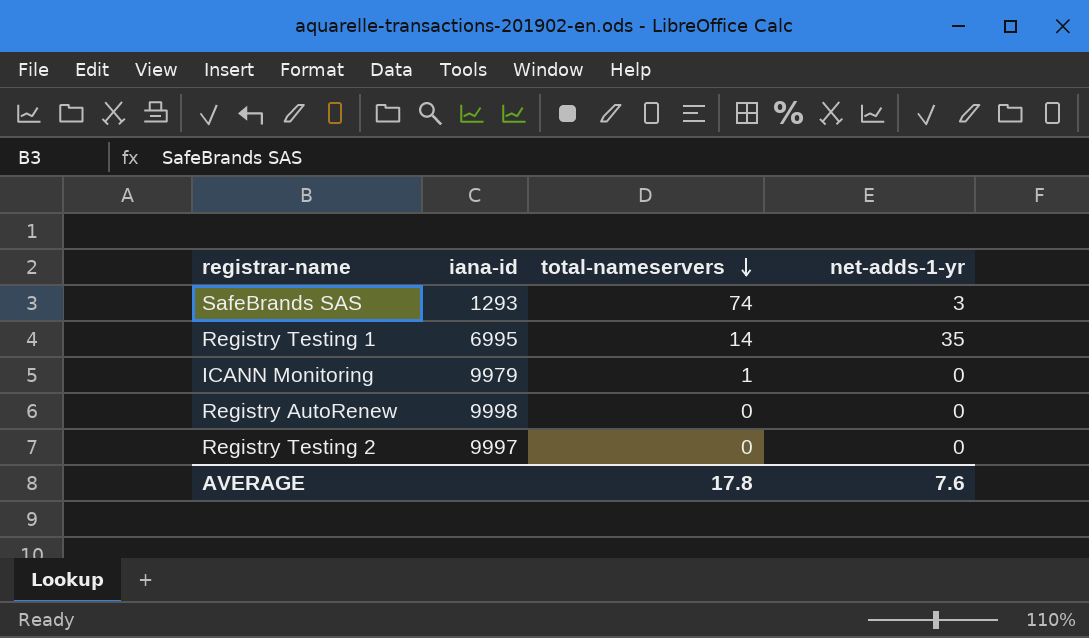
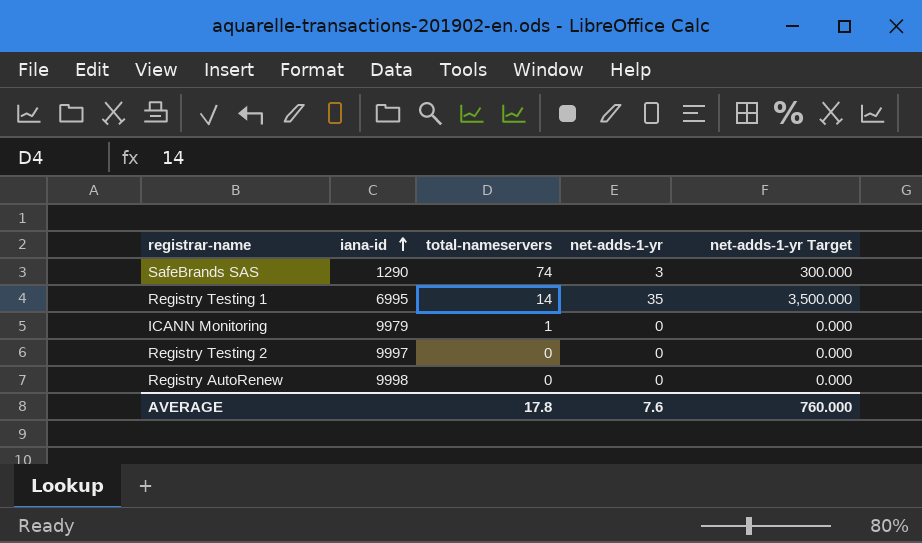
row order: total-nameservers descending -> iana-id ascending
column net-adds-1-yr Target | formula: none -> [net-adds-1-yr] * 100
SafeBrands SAS | iana-id: 1293 -> 1290

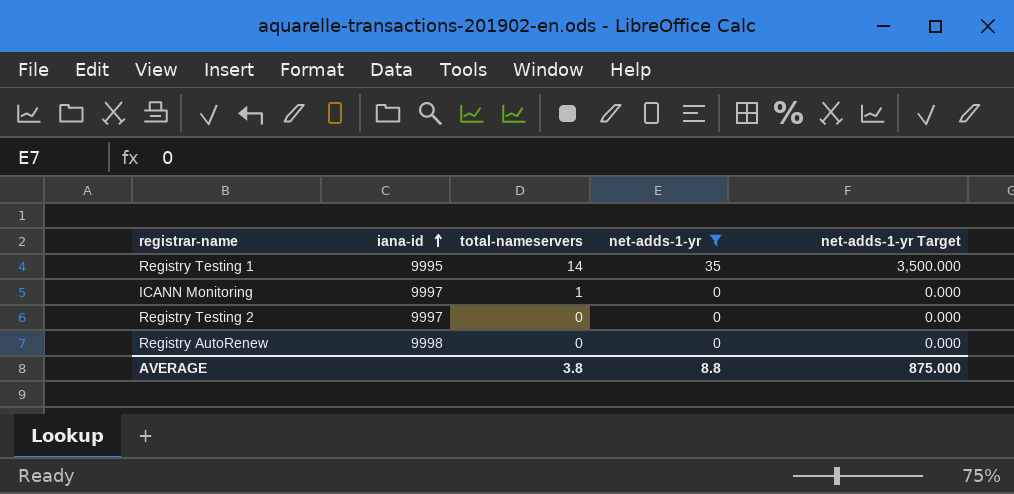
filter: none -> net-adds-1-yr != 3
Registry Testing 1 | iana-id: 6995 -> 9995
ICANN Monitoring | iana-id: 9979 -> 9997
AVERAGE | total-nameservers: 17.8 -> 3.8
AVERAGE | net-adds-1-yr: 7.6 -> 8.8
AVERAGE | net-adds-1-yr Target: 760.000 -> 875.000

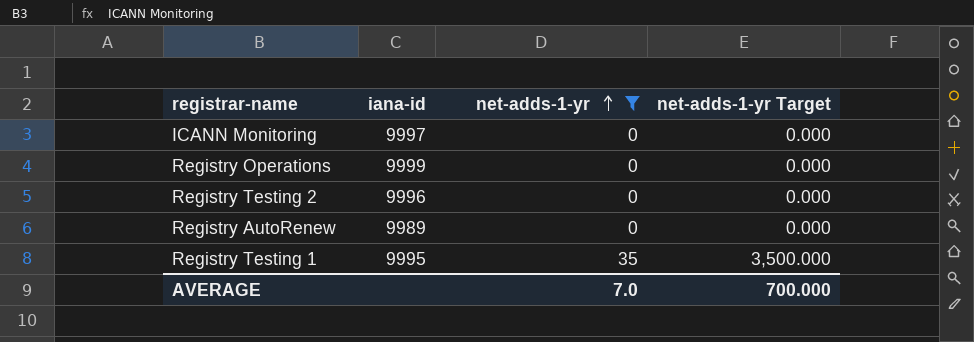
row order: iana-id ascending -> net-adds-1-yr ascending
column total-nameservers | position: 3 -> none
row Registry Operations: none -> 9999 | 0 | 0.000
Registry Testing 2 | iana-id: 9997 -> 9996
Registry AutoRenew | iana-id: 9998 -> 9989
AVERAGE | net-adds-1-yr: 8.8 -> 7.0
AVERAGE | net-adds-1-yr Target: 875.000 -> 700.000

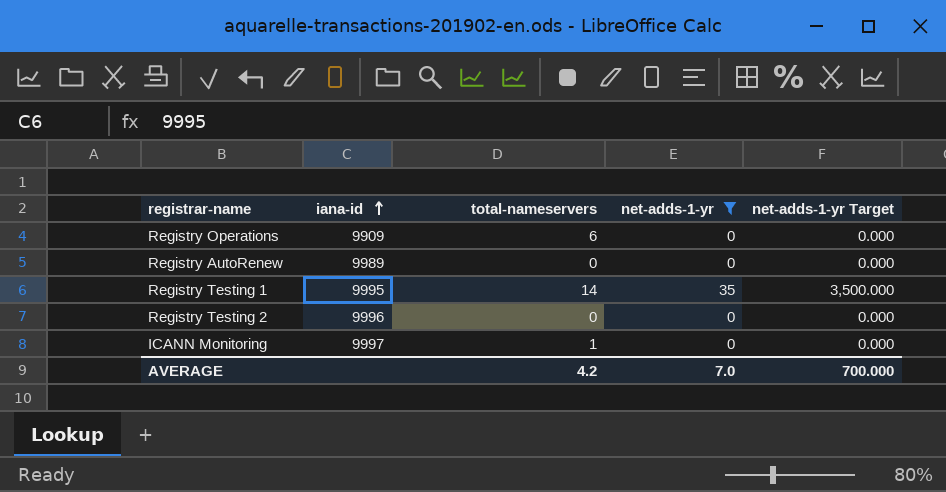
row order: net-adds-1-yr ascending -> iana-id ascending
column total-nameservers | position: none -> 3
Registry Operations | iana-id: 9999 -> 9909

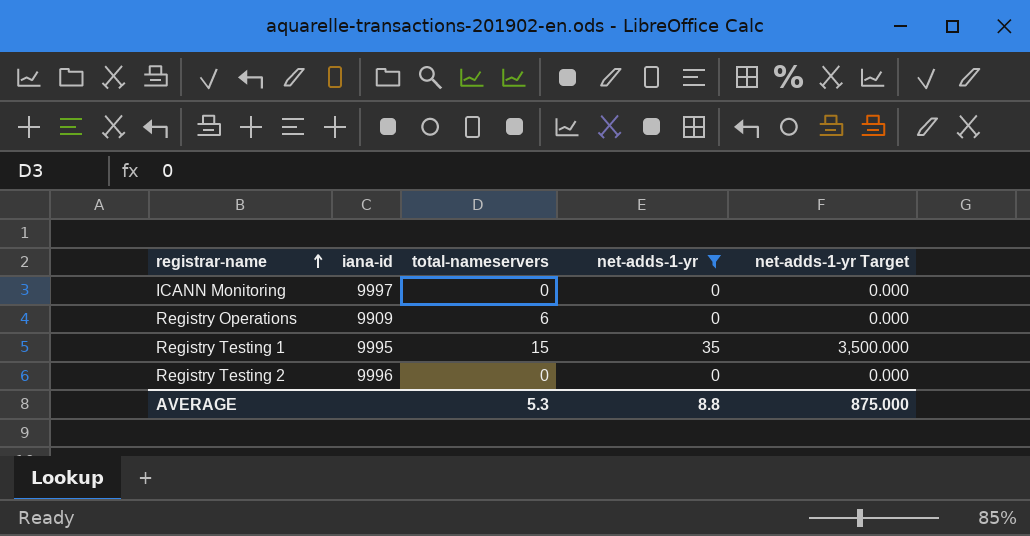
row order: iana-id ascending -> registrar-name ascending
row Registry AutoRenew: 9989 | 0 | 0 | 0.000 -> none
ICANN Monitoring | total-nameservers: 1 -> 0
Registry Testing 1 | total-nameservers: 14 -> 15
AVERAGE | total-nameservers: 4.2 -> 5.3
AVERAGE | net-adds-1-yr: 7.0 -> 8.8
AVERAGE | net-adds-1-yr Target: 700.000 -> 875.000

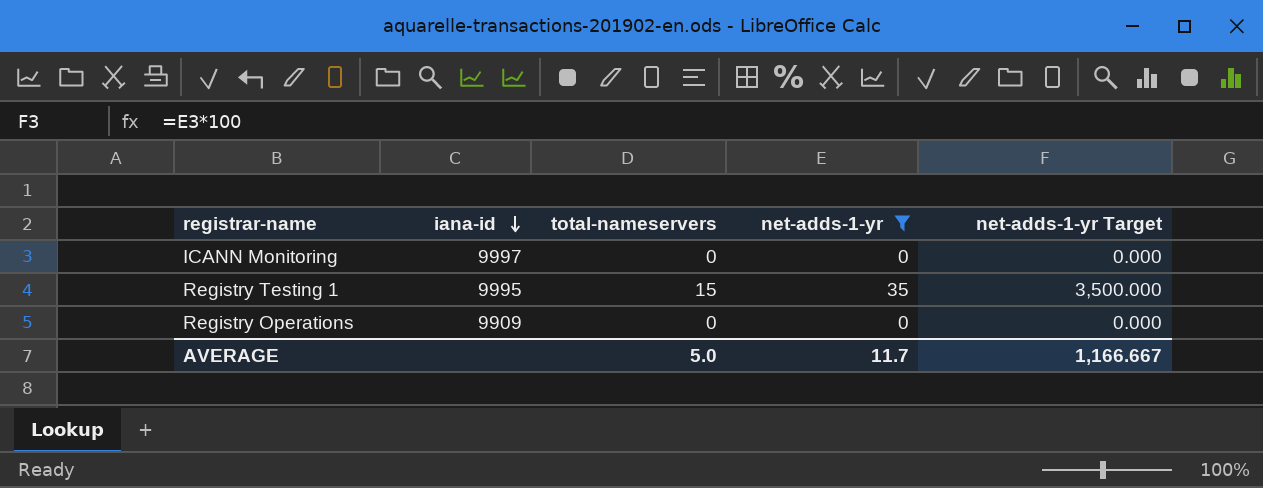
row order: registrar-name ascending -> iana-id descending
row Registry Testing 2: 9996 | 0 | 0 | 0.000 -> none
Registry Operations | total-nameservers: 6 -> 0
AVERAGE | total-nameservers: 5.3 -> 5.0
AVERAGE | net-adds-1-yr: 8.8 -> 11.7
AVERAGE | net-adds-1-yr Target: 875.000 -> 1,166.667

